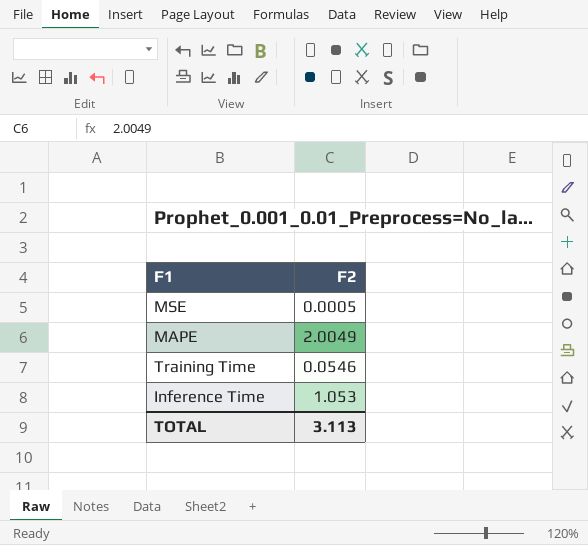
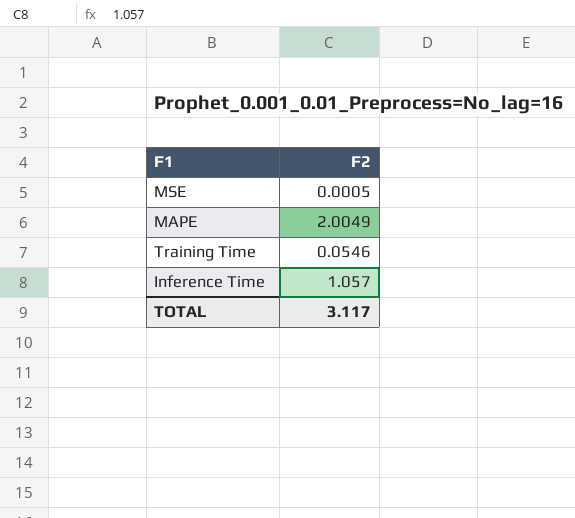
Inference Time | F2: 1.053 -> 1.057
TOTAL | F2: 3.113 -> 3.117

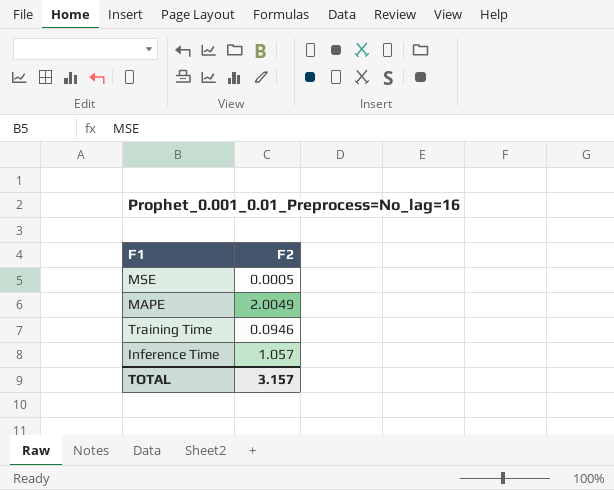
Training Time | F2: 0.0546 -> 0.0946
TOTAL | F2: 3.117 -> 3.157

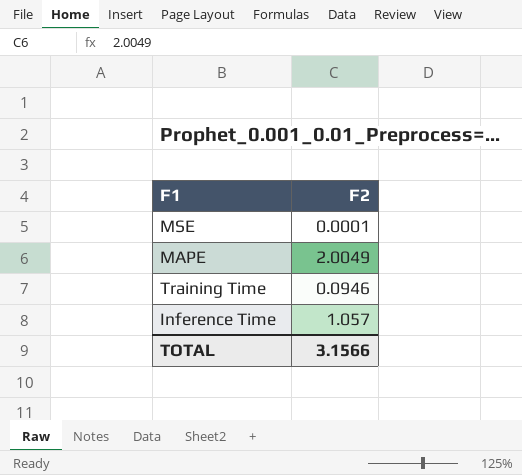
MSE | F2: 0.0005 -> 0.0001
TOTAL | F2: 3.157 -> 3.1566

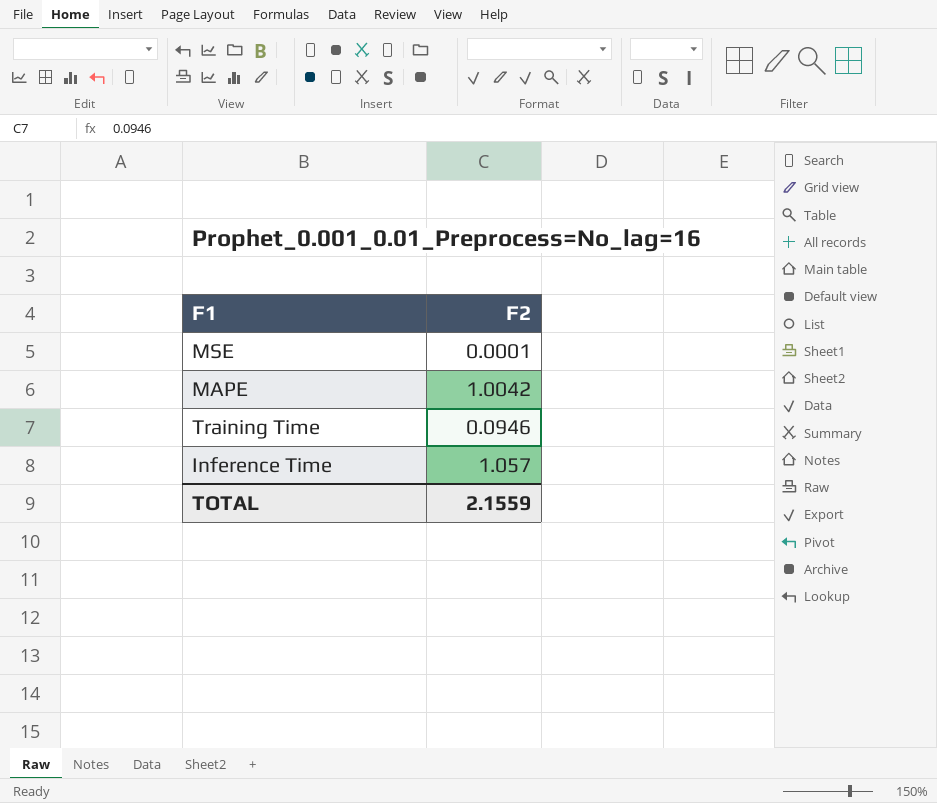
MAPE | F2: 2.0049 -> 1.0042
TOTAL | F2: 3.1566 -> 2.1559

